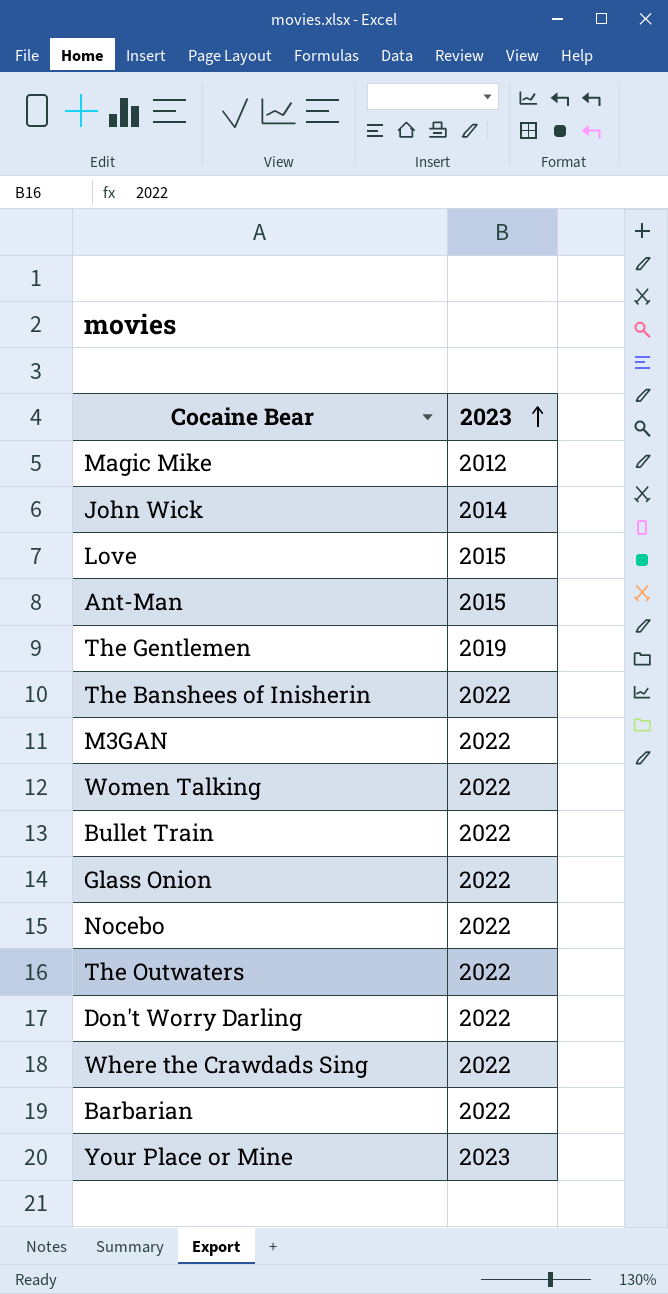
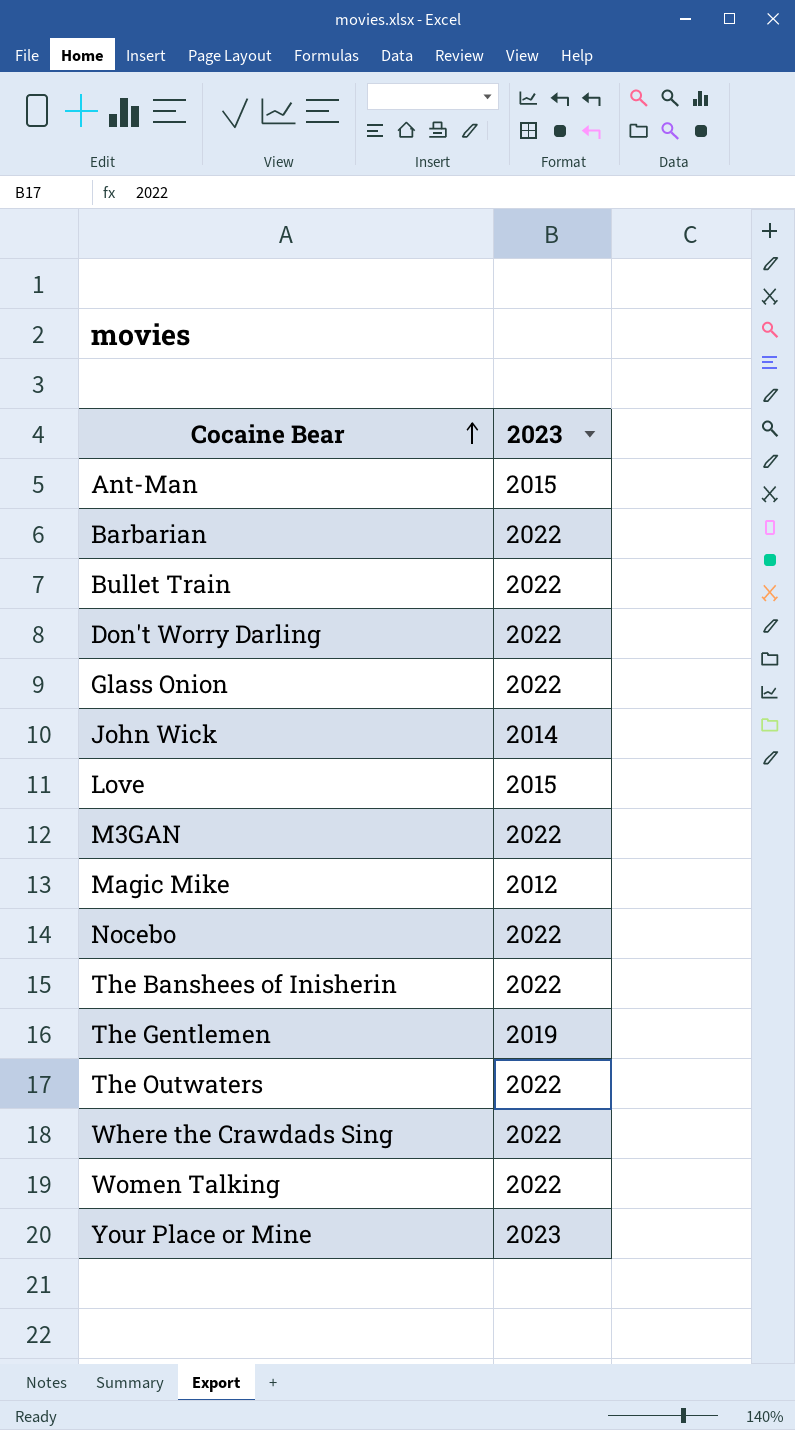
row order: 2023 ascending -> Cocaine Bear ascending

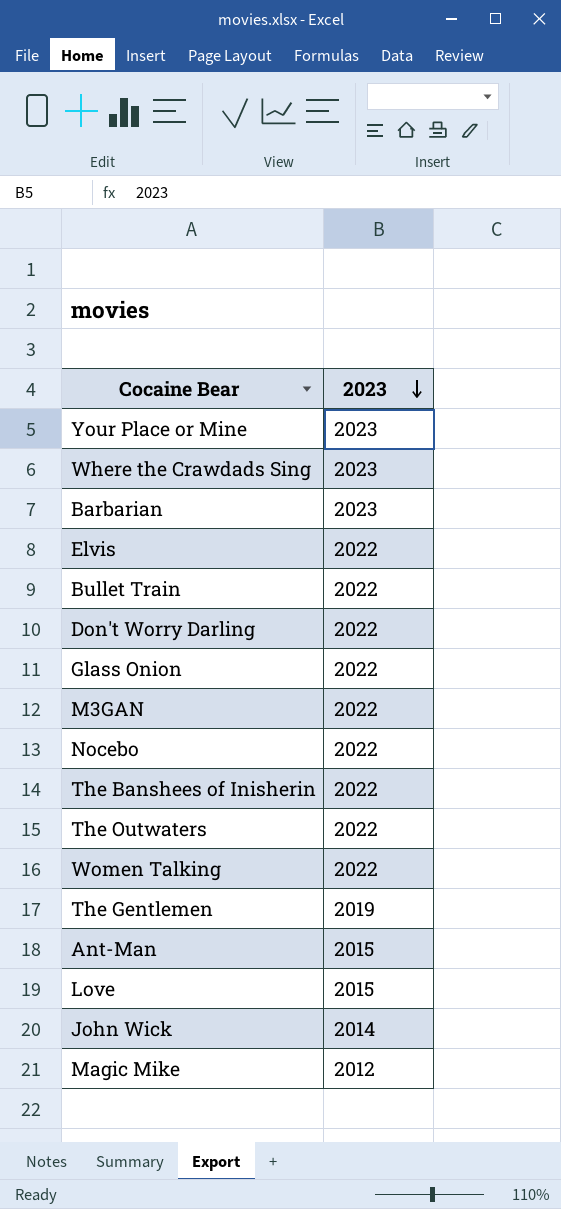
row order: Cocaine Bear ascending -> 2023 descending
Where the Crawdads Sing | 2023: 2022 -> 2023
Barbarian | 2023: 2022 -> 2023
row Elvis: none -> 2022

